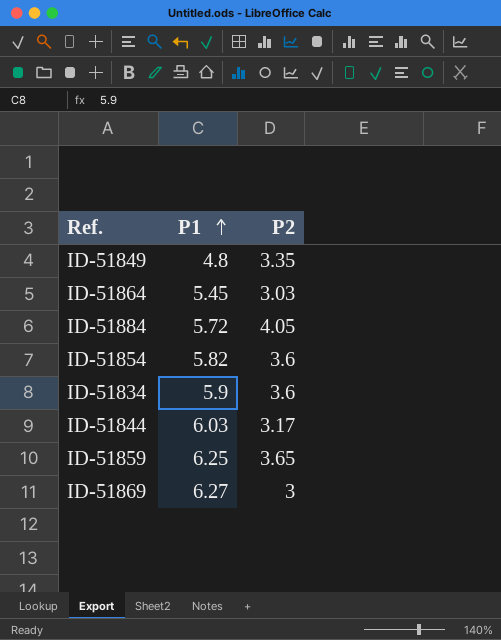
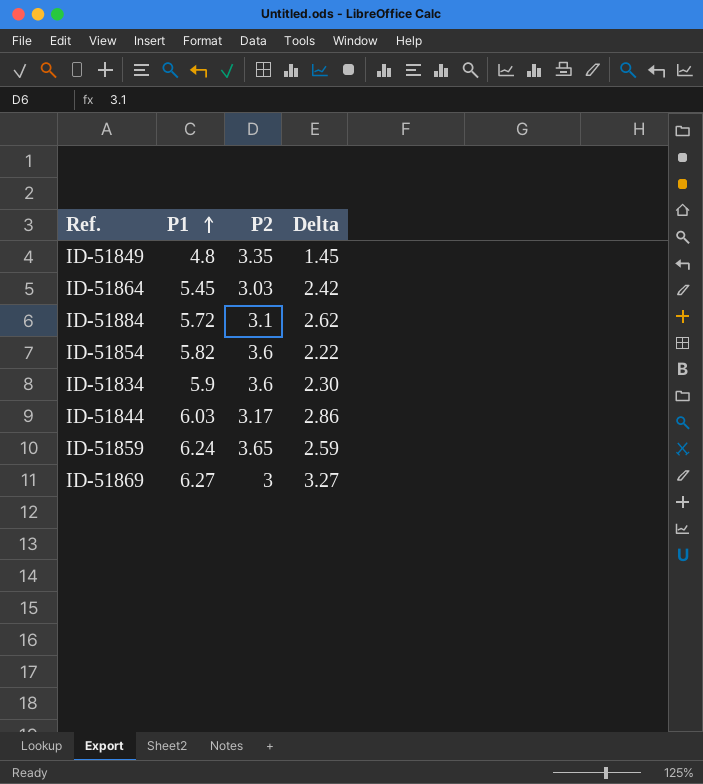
column Delta | formula: none -> [P1] - [P2]
ID-51884 | P2: 4.05 -> 3.1
ID-51859 | P1: 6.25 -> 6.24

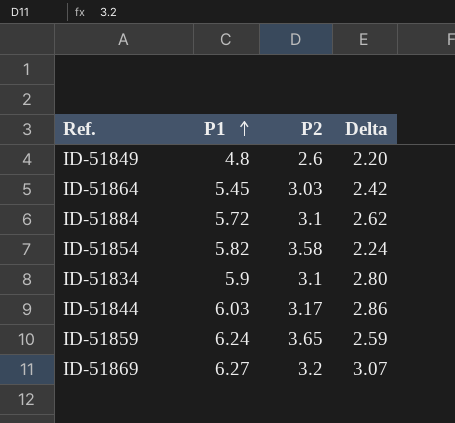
ID-51849 | P2: 3.35 -> 2.6
ID-51849 | Delta: 1.45 -> 2.20
ID-51854 | P2: 3.6 -> 3.58
ID-51854 | Delta: 2.22 -> 2.24
ID-51834 | P2: 3.6 -> 3.1
ID-51834 | Delta: 2.30 -> 2.80
ID-51869 | P2: 3 -> 3.2
ID-51869 | Delta: 3.27 -> 3.07

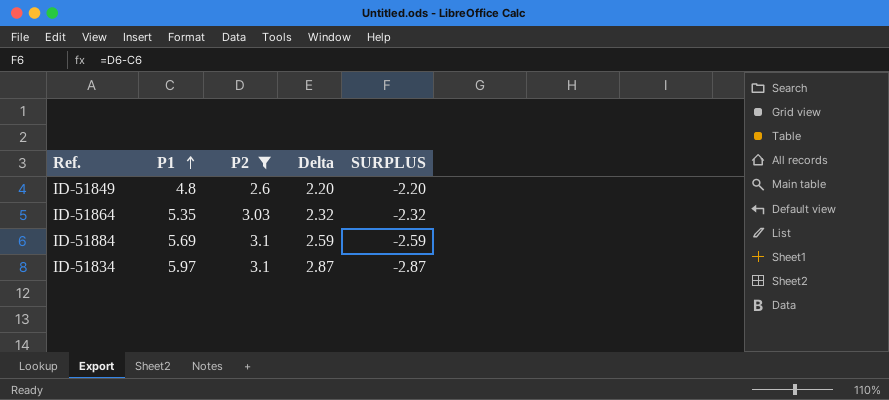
filter: none -> P2 <= 3.1
column SURPLUS | formula: none -> [P2] - [P1]
ID-51864 | P1: 5.45 -> 5.35
ID-51864 | Delta: 2.42 -> 2.32
ID-51884 | P1: 5.72 -> 5.69
ID-51884 | Delta: 2.62 -> 2.59
ID-51834 | P1: 5.9 -> 5.97
ID-51834 | Delta: 2.80 -> 2.87

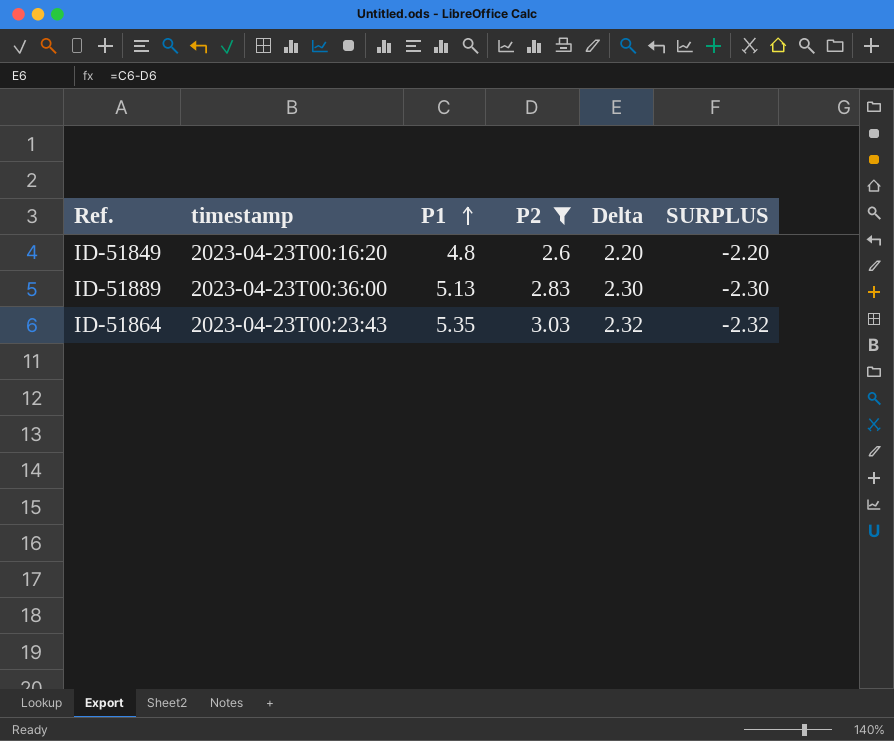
column timestamp | position: none -> 2
row ID-51884: 5.69 | 3.1 | 2.59 | -2.59 -> none
row ID-51834: 5.97 | 3.1 | 2.87 | -2.87 -> none
row ID-51889: none -> 2023-04-23T00:36:00 | 5.13 | 2.83 | 2.30 | -2.30

